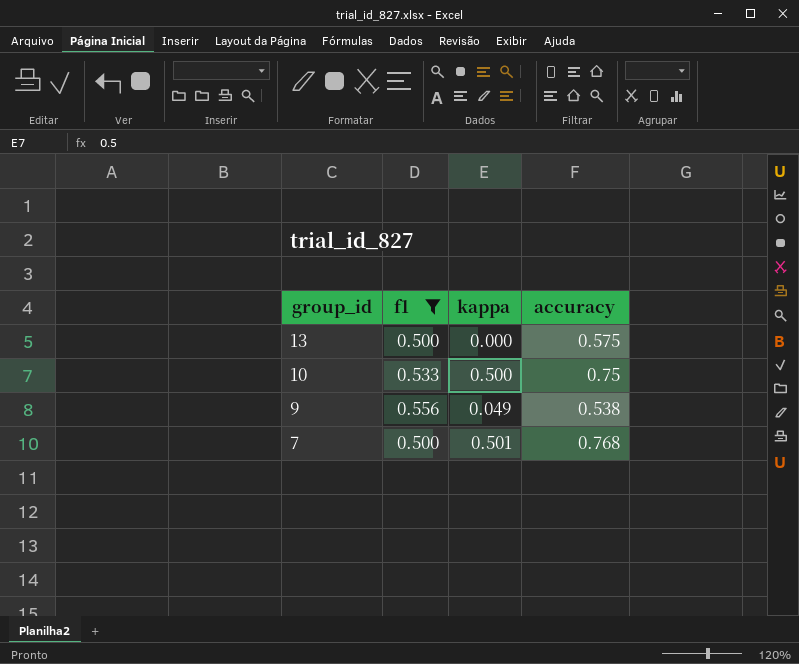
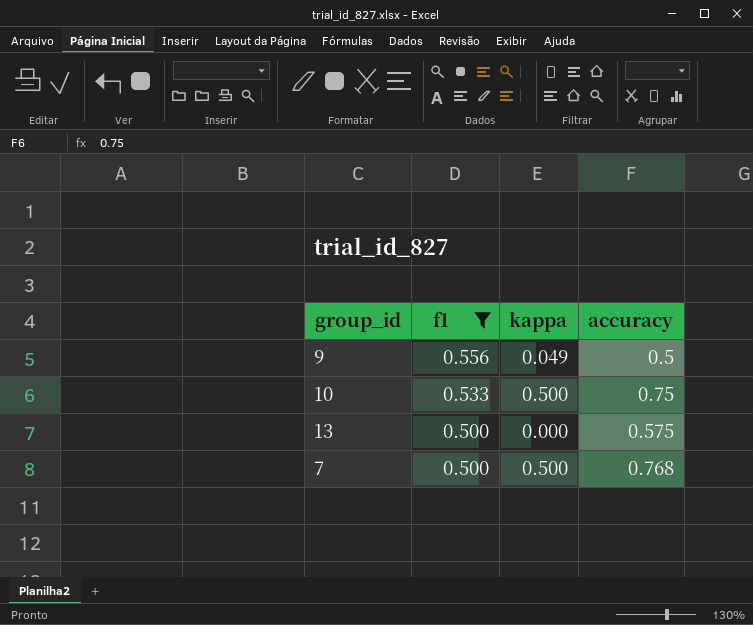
row order: group_id descending -> f1 descending
9 | accuracy: 0.538 -> 0.5
7 | kappa: 0.501 -> 0.500

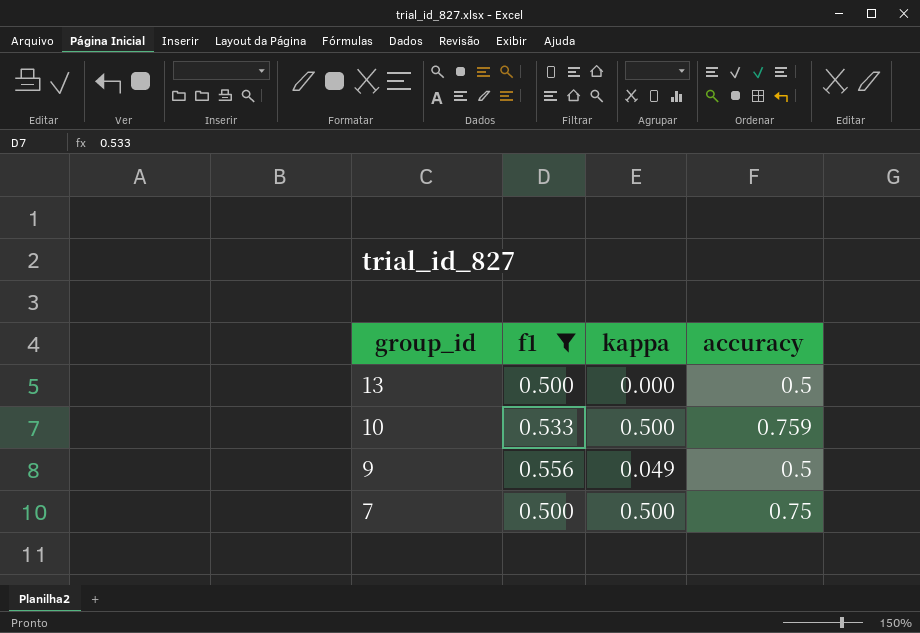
row order: f1 descending -> group_id descending
13 | accuracy: 0.575 -> 0.5
10 | accuracy: 0.75 -> 0.759
7 | accuracy: 0.768 -> 0.75

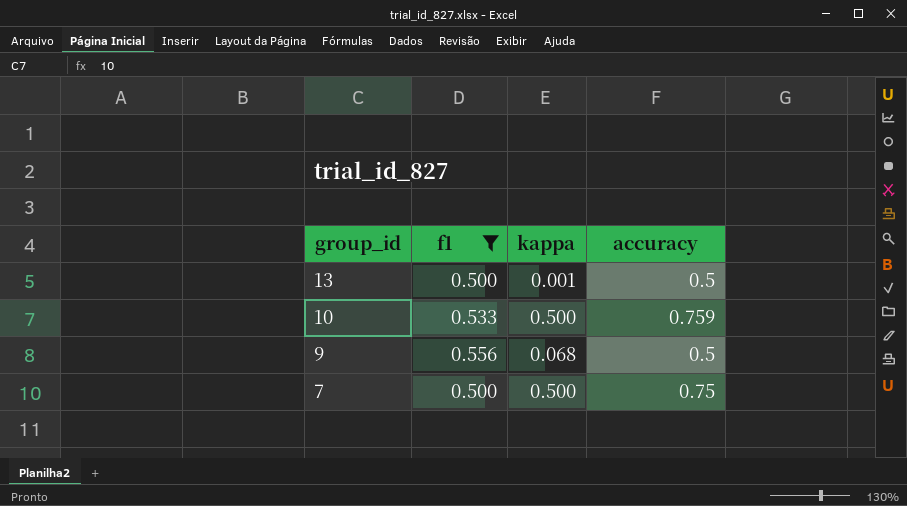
13 | kappa: 0.000 -> 0.001
9 | kappa: 0.049 -> 0.068

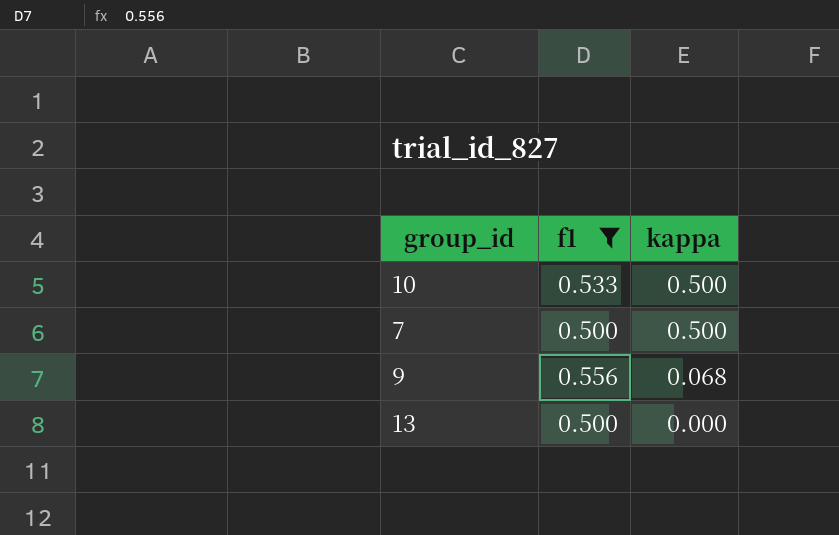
row order: group_id descending -> kappa descending
column accuracy | position: 4 -> none
13 | kappa: 0.001 -> 0.000

